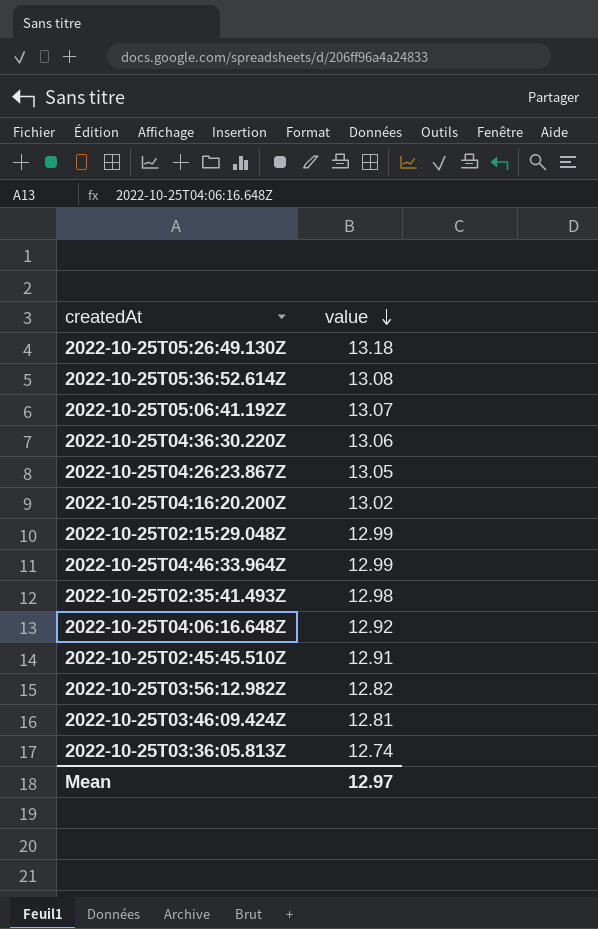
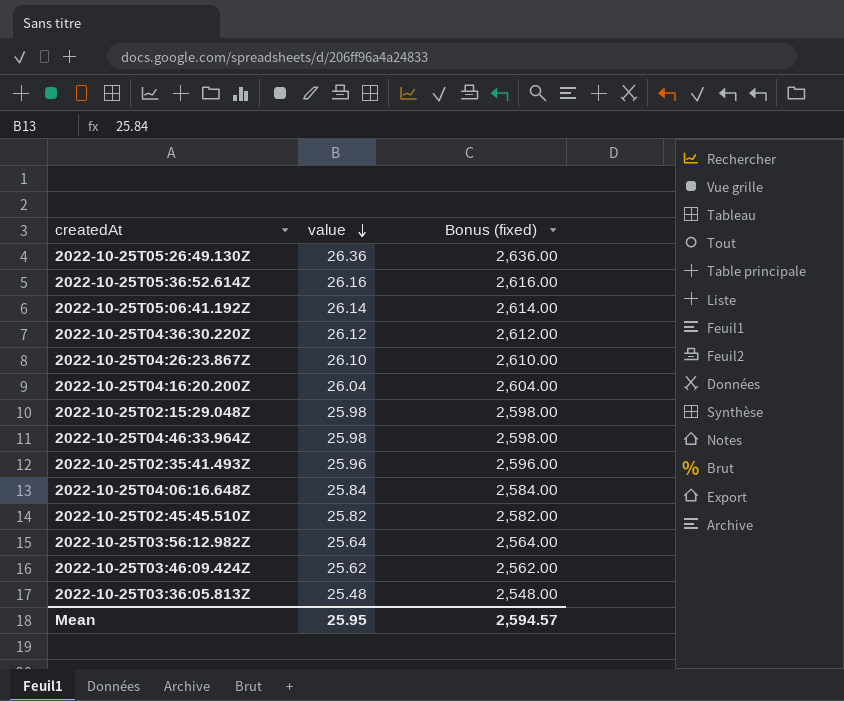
column Bonus (fixed) | formula: none -> [value] * 100
2022-10-25T05:26:49.130Z | value: 13.18 -> 26.36
2022-10-25T05:36:52.614Z | value: 13.08 -> 26.16
2022-10-25T05:06:41.192Z | value: 13.07 -> 26.14
2022-10-25T04:36:30.220Z | value: 13.06 -> 26.12
2022-10-25T04:26:23.867Z | value: 13.05 -> 26.10
2022-10-25T04:16:20.200Z | value: 13.02 -> 26.04
2022-10-25T02:15:29.048Z | value: 12.99 -> 25.98
2022-10-25T04:46:33.964Z | value: 12.99 -> 25.98
2022-10-25T02:35:41.493Z | value: 12.98 -> 25.96
2022-10-25T04:06:16.648Z | value: 12.92 -> 25.84
2022-10-25T02:45:45.510Z | value: 12.91 -> 25.82
2022-10-25T03:56:12.982Z | value: 12.82 -> 25.64
2022-10-25T03:46:09.424Z | value: 12.81 -> 25.62
2022-10-25T03:36:05.813Z | value: 12.74 -> 25.48
Mean | value: 12.97 -> 25.95

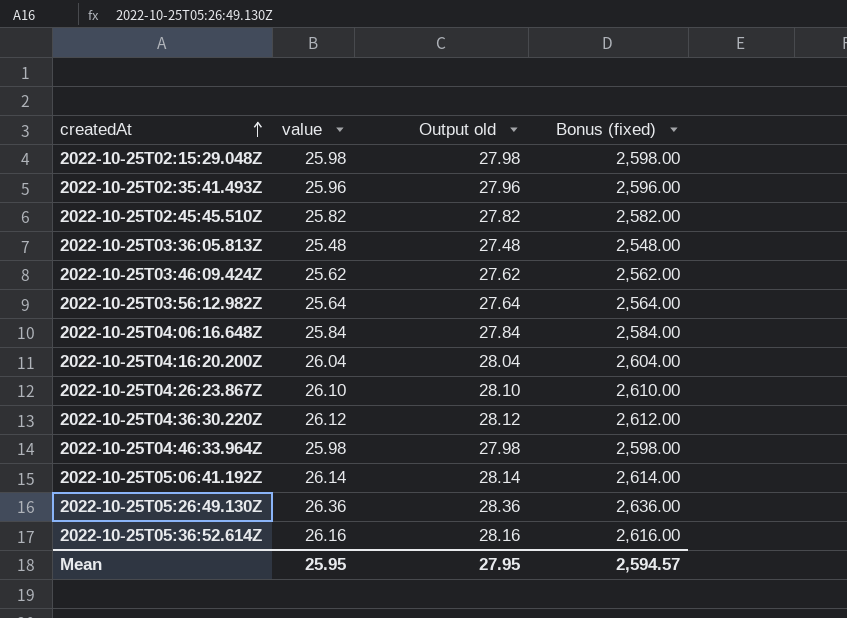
row order: value descending -> createdAt ascending
column Output old | formula: none -> [value] + 2

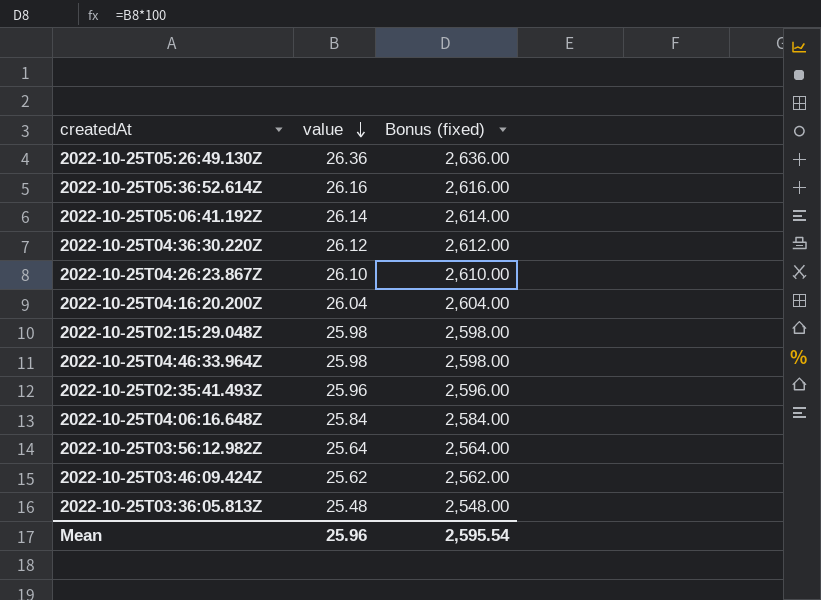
row order: createdAt ascending -> value descending
column Output old | formula: [value] + 2 -> none
row 2022-10-25T02:45:45.510Z: 25.82 | 27.82 | 2,582.00 -> none
Mean | value: 25.95 -> 25.96
Mean | Bonus (fixed): 2,594.57 -> 2,595.54

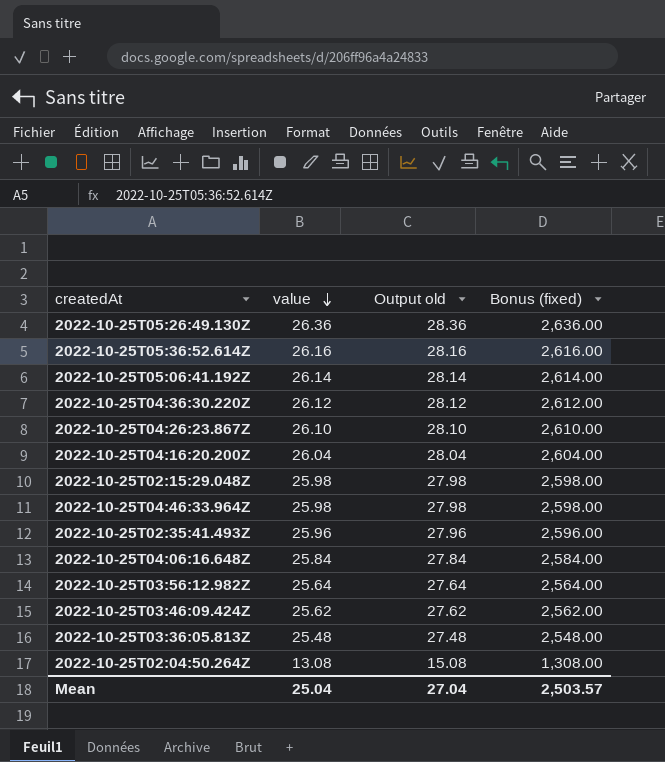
column Output old | formula: none -> [value] + 2
row 2022-10-25T02:04:50.264Z: none -> 13.08 | 15.08 | 1,308.00
Mean | value: 25.96 -> 25.04
Mean | Bonus (fixed): 2,595.54 -> 2,503.57

